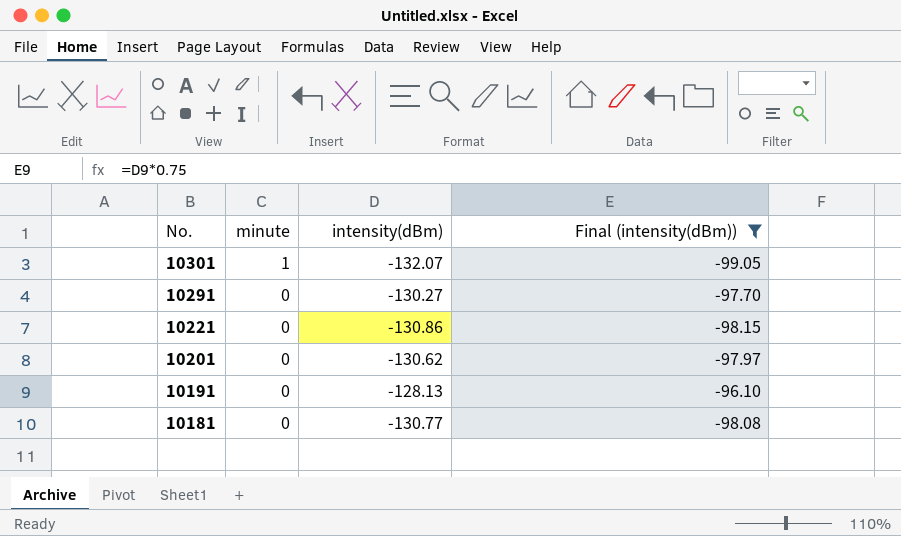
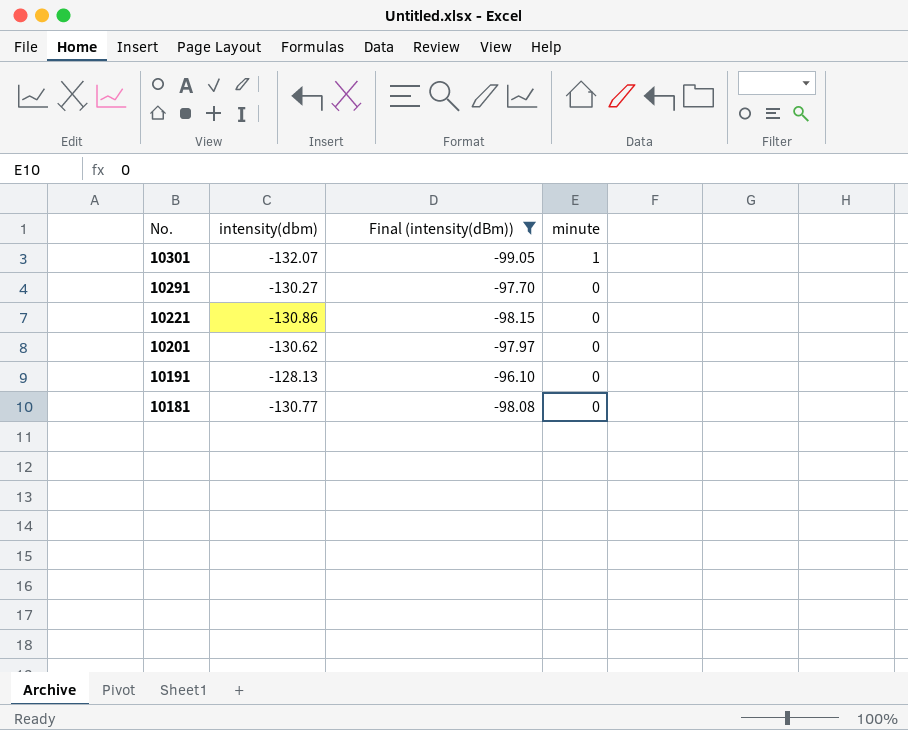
column name: intensity(dBm) -> intensity(dbm)
column minute | position: 2 -> 4

